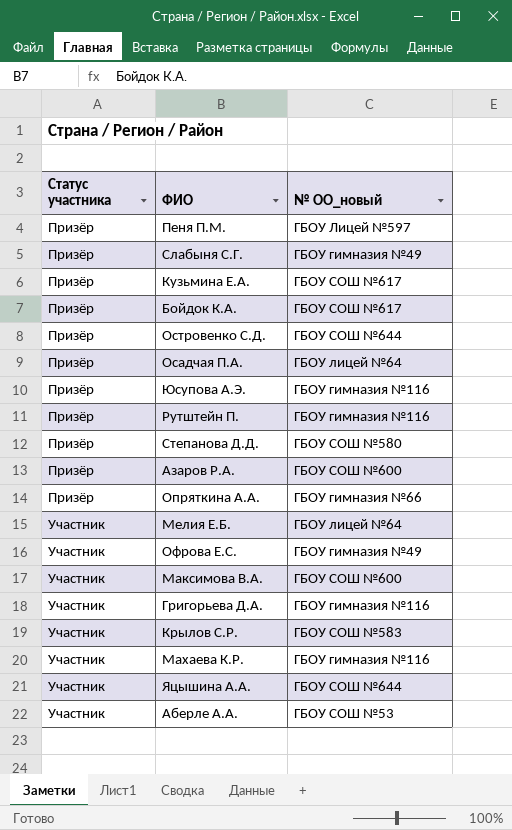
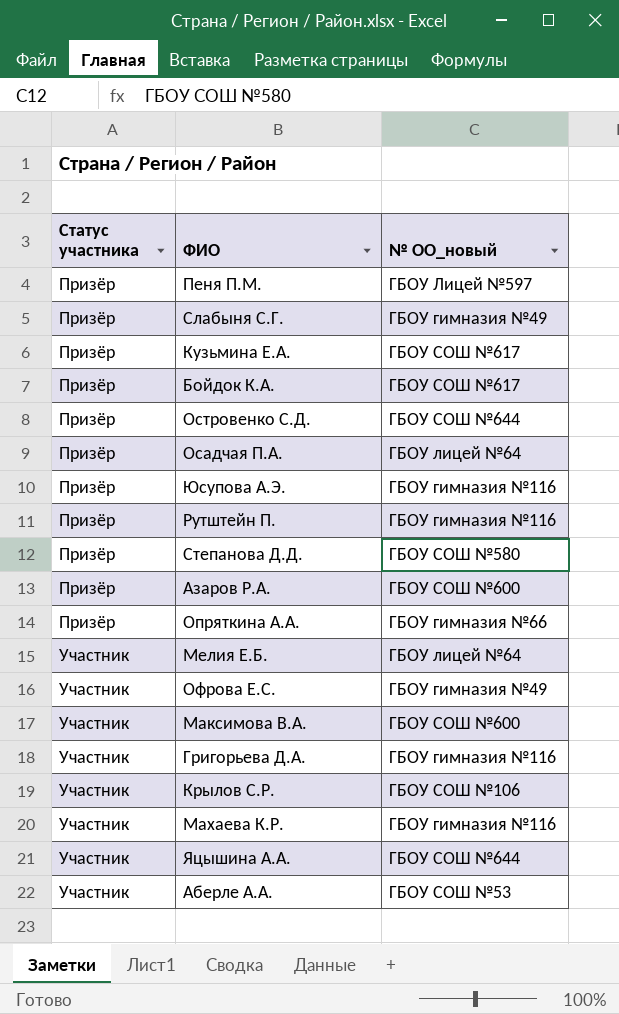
Крылов С.Р. | № ОО_новый: ГБОУ СОШ №583 -> ГБОУ СОШ №106

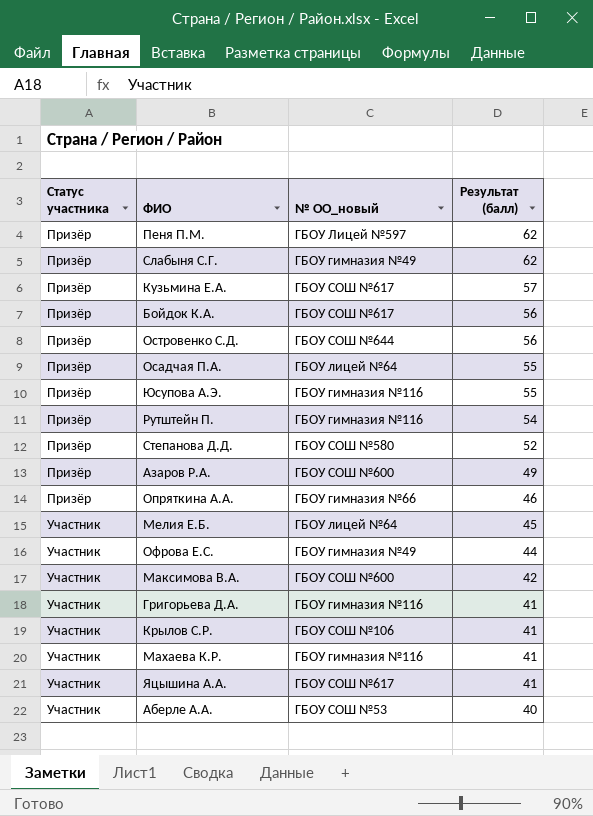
column Результат (балл) | position: none -> 4
Яцышина А.А. | № ОО_новый: ГБОУ СОШ №644 -> ГБОУ СОШ №617

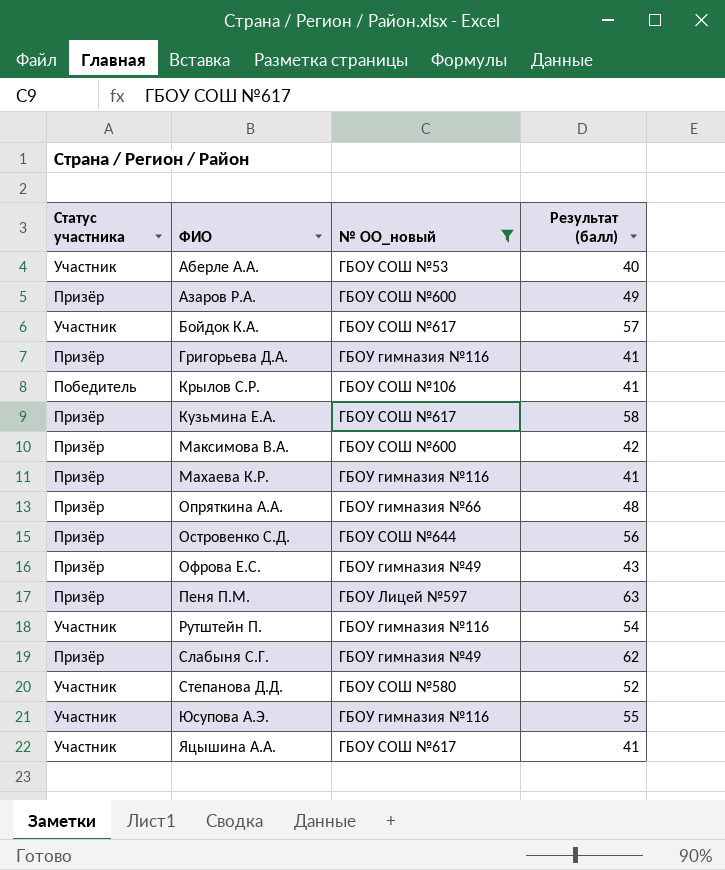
filter: none -> № ОО_новый != ГБОУ лицей №64
row order: Статус участника ascending -> ФИО ascending
Бойдок К.А. | Статус участника: Призёр -> Участник
Бойдок К.А. | Результат (балл): 56 -> 57
Григорьева Д.А. | Статус участника: Участник -> Призёр
Крылов С.Р. | Статус участника: Участник -> Победитель
Кузьмина Е.А. | Результат (балл): 57 -> 58
Максимова В.А. | Статус участника: Участник -> Призёр
Махаева К.Р. | Статус участника: Участник -> Призёр
Опряткина А.А. | Результат (балл): 46 -> 48
Офрова Е.С. | Статус участника: Участник -> Призёр
Офрова Е.С. | Результат (балл): 44 -> 43
Пеня П.М. | Результат (балл): 62 -> 63
Рутштейн П. | Статус участника: Призёр -> Участник
Степанова Д.Д. | Статус участника: Призёр -> Участник
Юсупова А.Э. | Статус участника: Призёр -> Участник

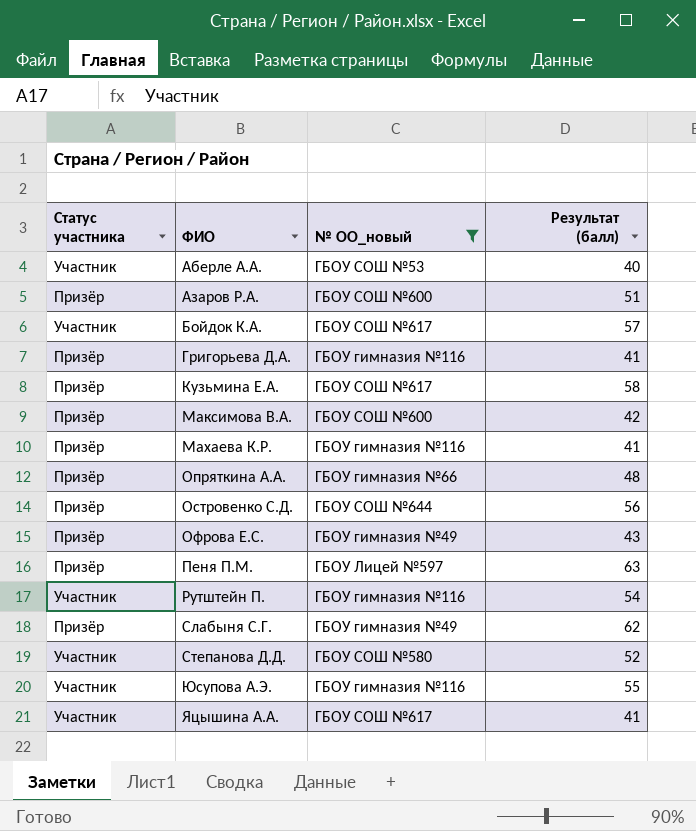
row Крылов С.Р.: Победитель | ГБОУ СОШ №106 | 41 -> none
Азаров Р.А. | Результат (балл): 49 -> 51

